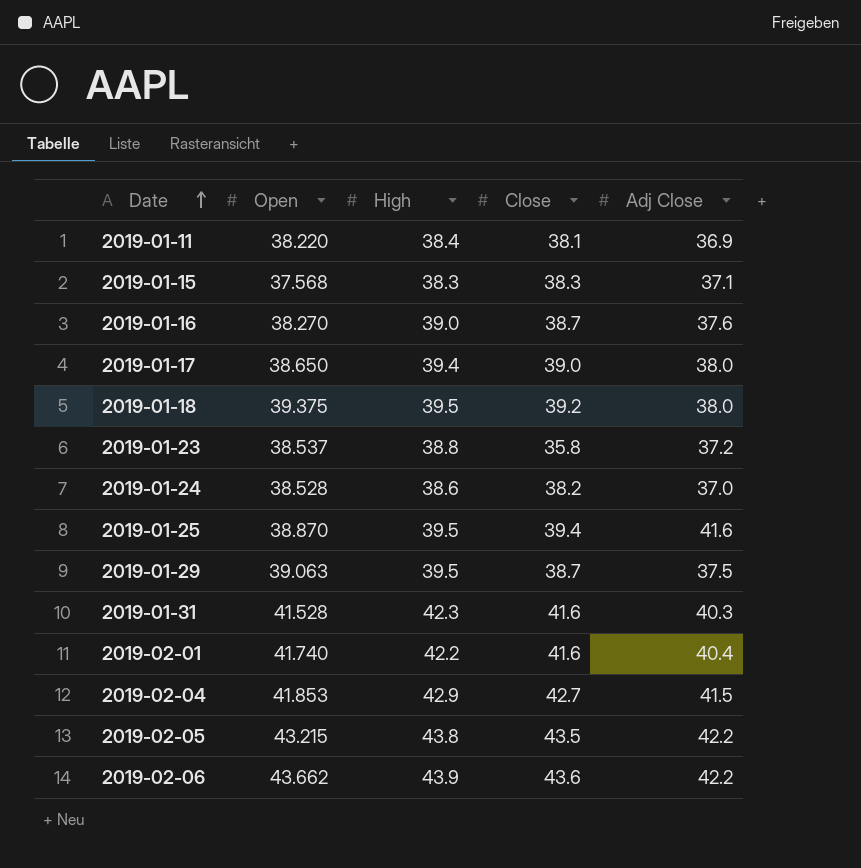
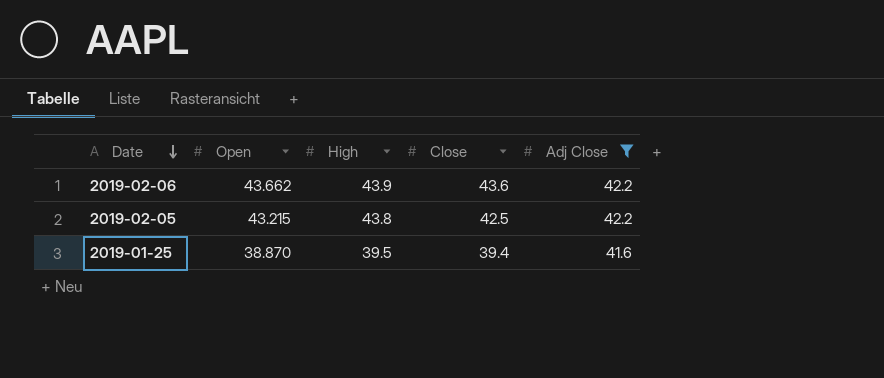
filter: none -> Adj Close >= 41.6
row order: Date ascending -> Date descending
2019-02-05 | Close: 43.5 -> 42.5

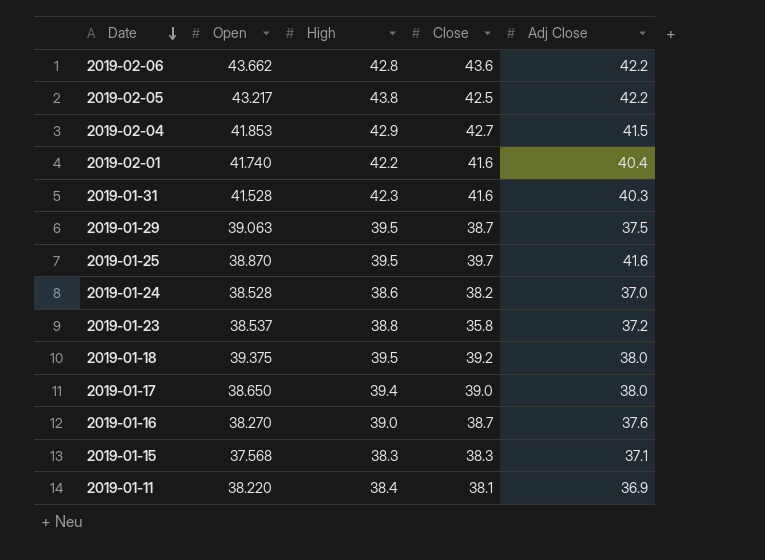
filter: Adj Close >= 41.6 -> none
2019-02-06 | High: 43.9 -> 42.8
2019-02-05 | Open: 43.215 -> 43.217
2019-01-25 | Close: 39.4 -> 39.7

